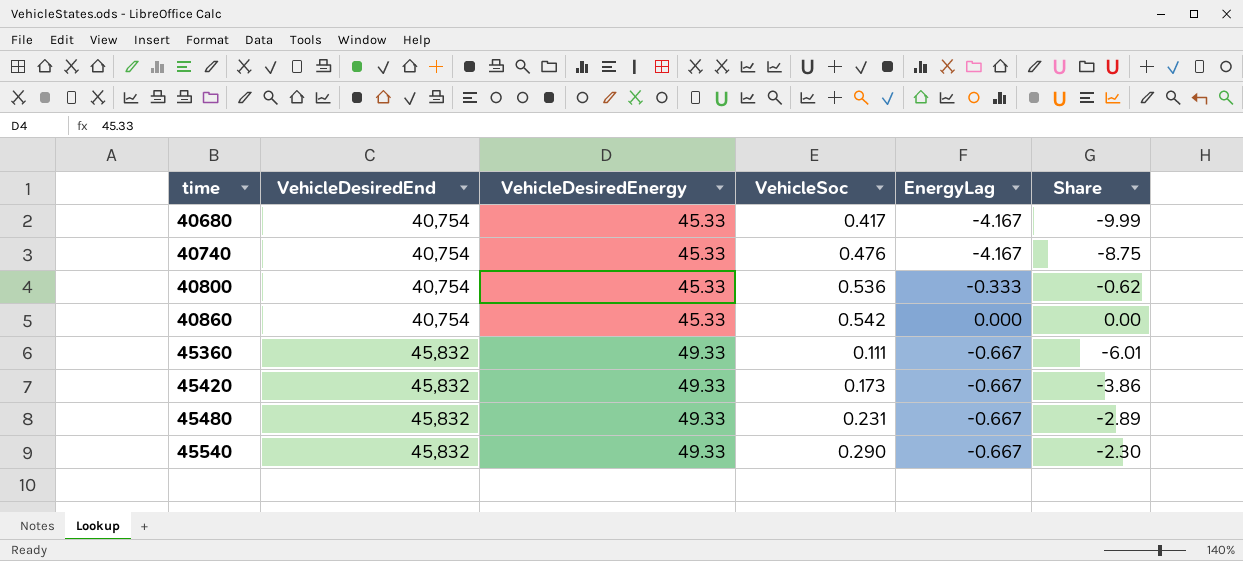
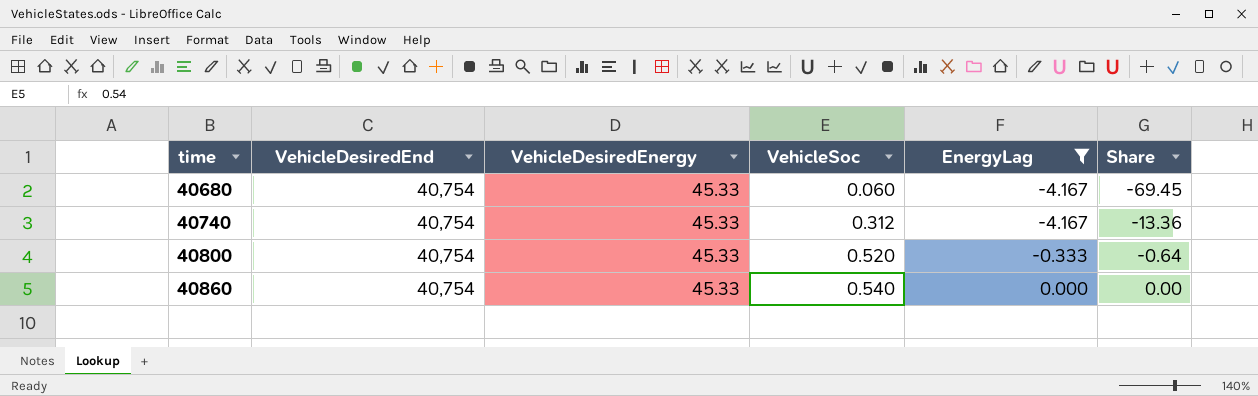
filter: none -> EnergyLag != -0.667
40680 | VehicleSoc: 0.417 -> 0.060
40680 | Share: -9.99 -> -69.45
40740 | VehicleSoc: 0.476 -> 0.312
40740 | Share: -8.75 -> -13.36
40800 | VehicleSoc: 0.536 -> 0.520
40800 | Share: -0.62 -> -0.64
40860 | VehicleSoc: 0.542 -> 0.540

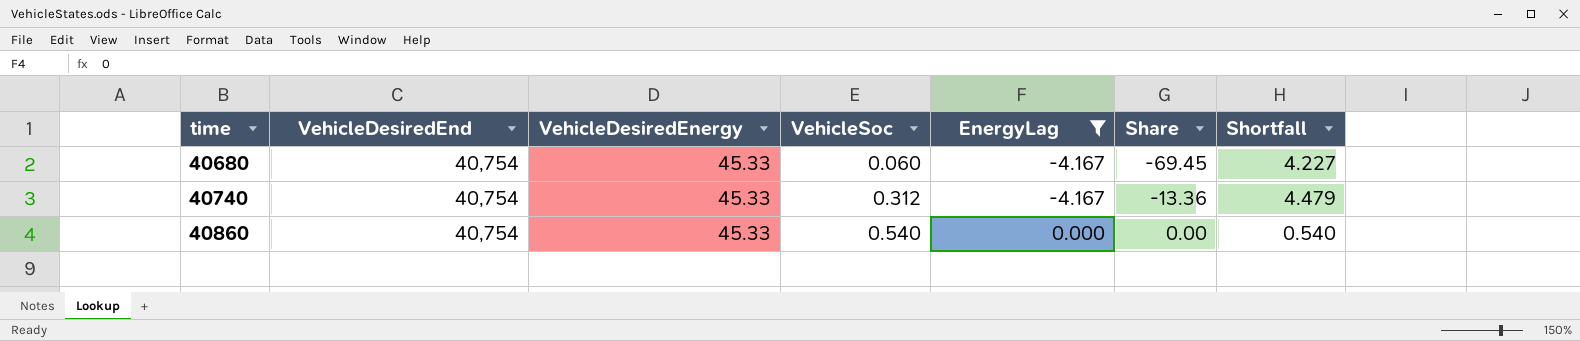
column Shortfall | formula: none -> [VehicleSoc] - [EnergyLag]
row 40800: 40,754 | 45.33 | 0.520 | -0.333 | -0.64 -> none

